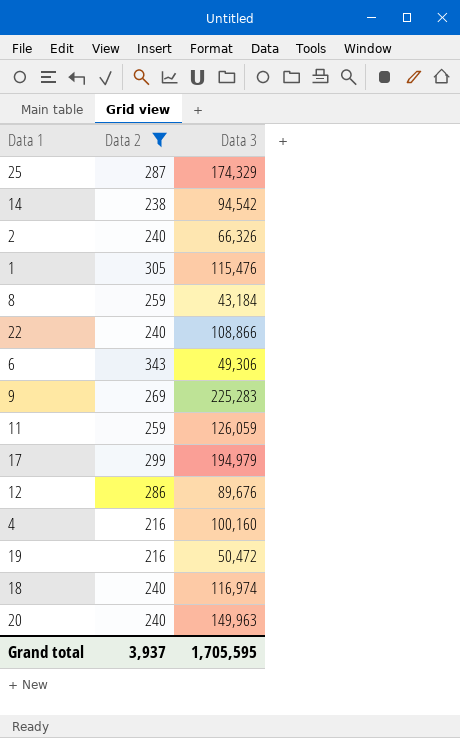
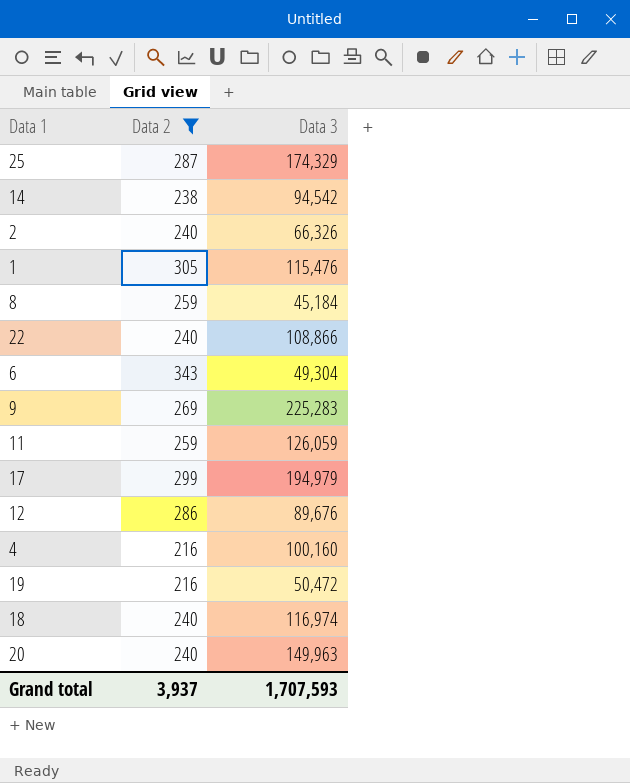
8 | Data 3: 43,184 -> 45,184
6 | Data 3: 49,306 -> 49,304
Grand total | Data 3: 1,705,595 -> 1,707,593

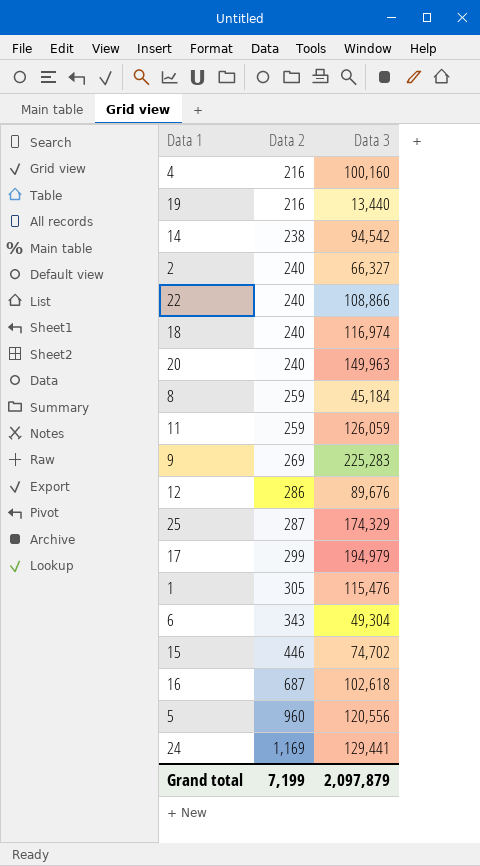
filter: Data 2 <= 343 -> none
row order: none -> Data 2 ascending
19 | Data 3: 50,472 -> 13,440
2 | Data 3: 66,326 -> 66,327
Grand total | Data 2: 3,937 -> 7,199
Grand total | Data 3: 1,707,593 -> 2,097,879

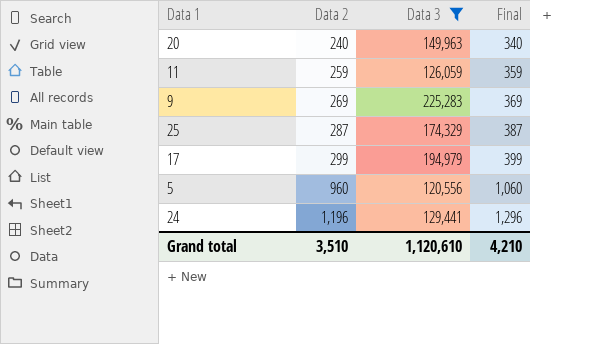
filter: none -> Data 3 >= 120,556
column Final | formula: none -> [Data 2] + 100
24 | Data 2: 1,169 -> 1,196
Grand total | Data 2: 7,199 -> 3,510
Grand total | Data 3: 2,097,879 -> 1,120,610

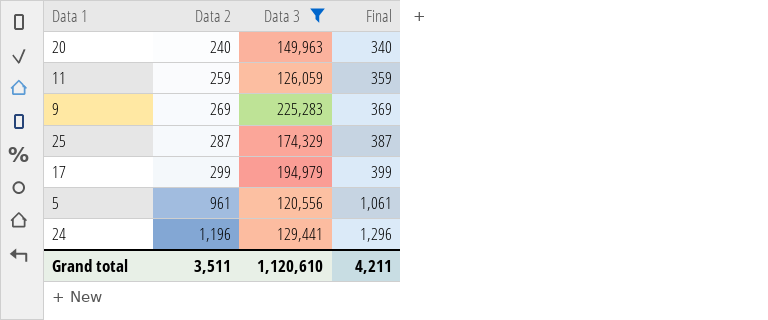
5 | Data 2: 960 -> 961
5 | Final: 1,060 -> 1,061
Grand total | Data 2: 3,510 -> 3,511
Grand total | Final: 4,210 -> 4,211

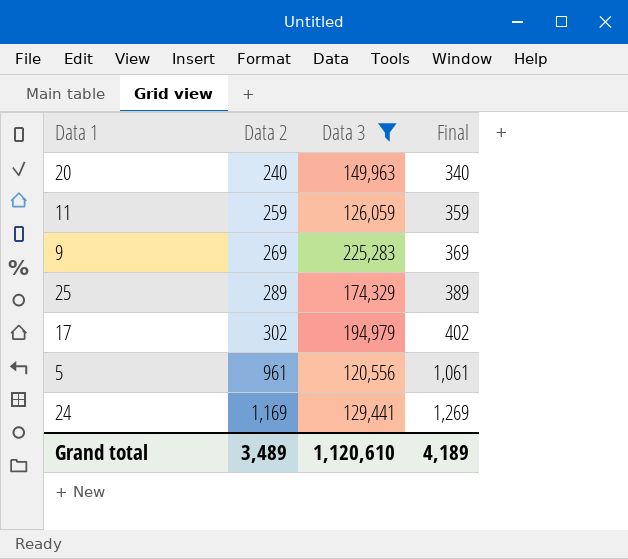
25 | Data 2: 287 -> 289
25 | Final: 387 -> 389
17 | Data 2: 299 -> 302
17 | Final: 399 -> 402
24 | Data 2: 1,196 -> 1,169
24 | Final: 1,296 -> 1,269
Grand total | Data 2: 3,511 -> 3,489
Grand total | Final: 4,211 -> 4,189

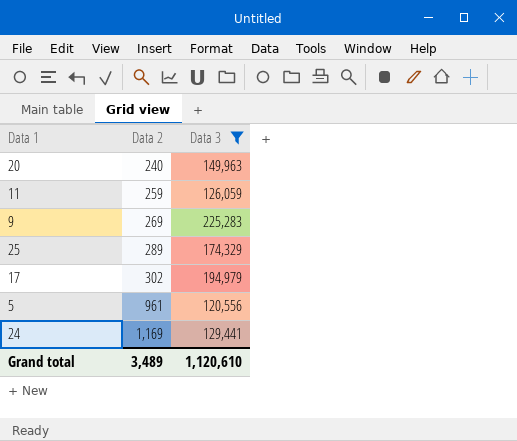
column Final | formula: [Data 2] + 100 -> none

